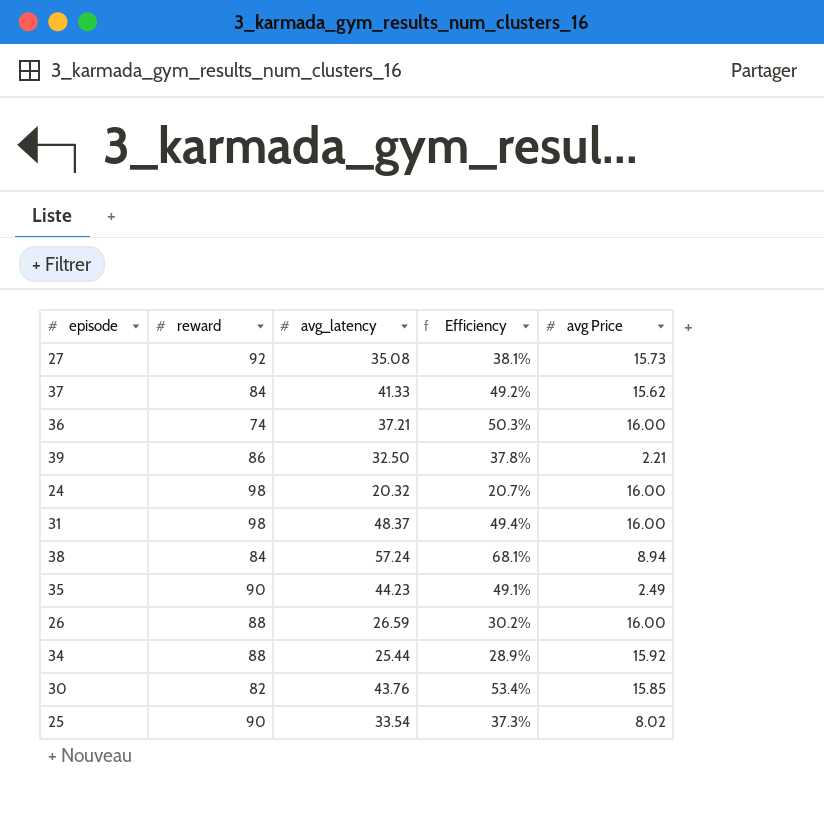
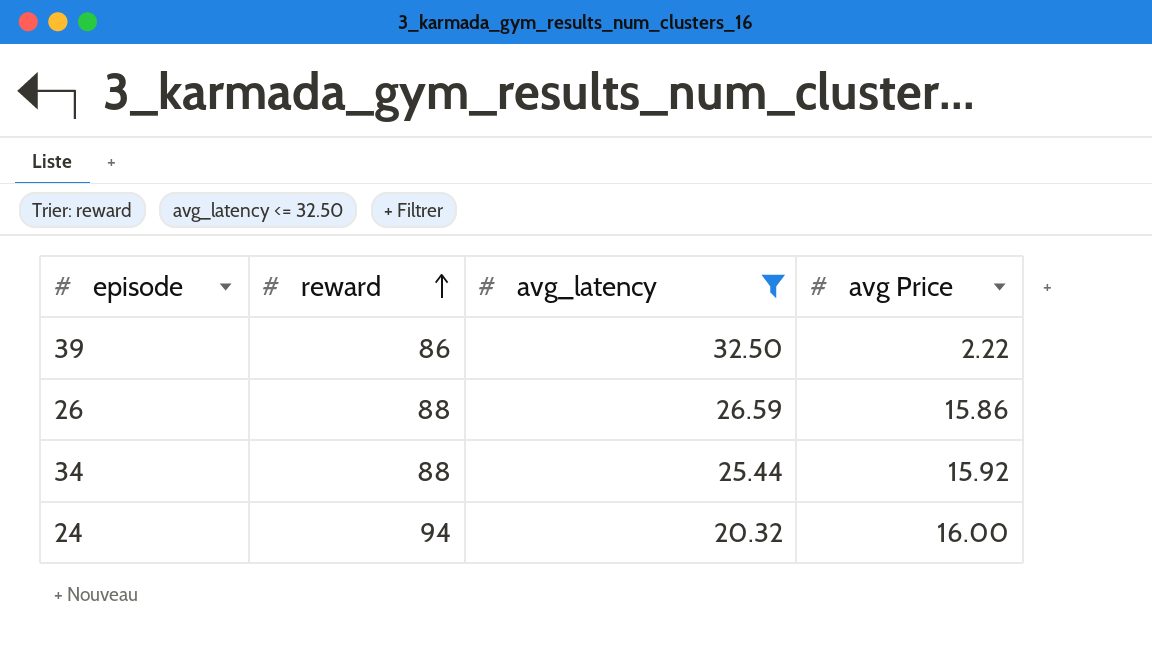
filter: none -> avg_latency <= 32.50
row order: none -> reward ascending
column Efficiency | formula: [avg_latency] / [reward] -> none
39 | avg Price: 2.21 -> 2.22
26 | avg Price: 16.00 -> 15.86
24 | reward: 98 -> 94

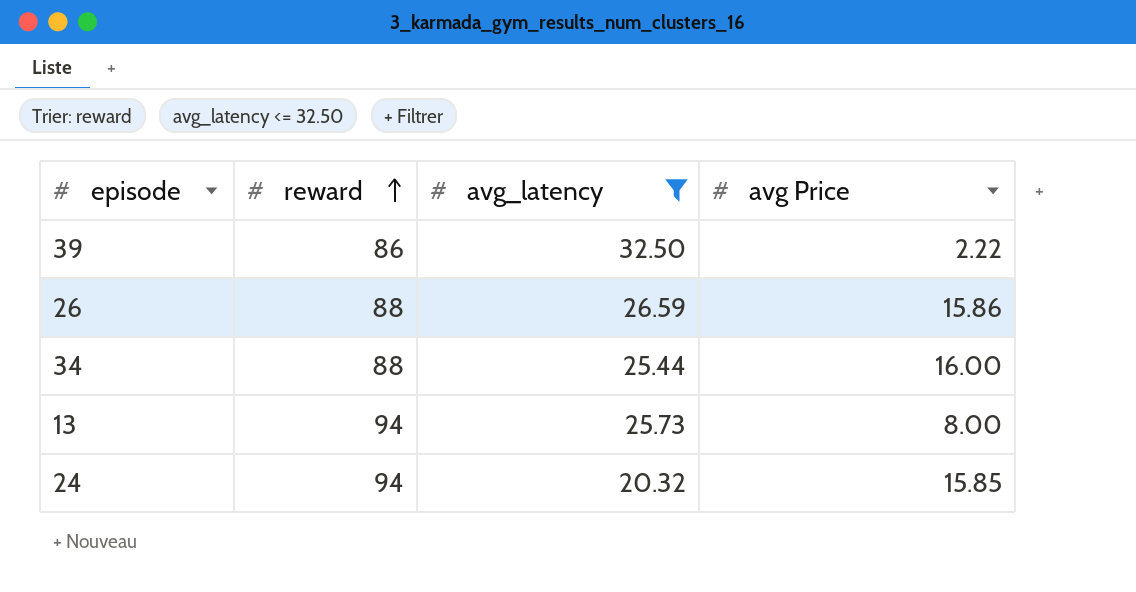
34 | avg Price: 15.92 -> 16.00
row 13: none -> 94 | 25.73 | 8.00
24 | avg Price: 16.00 -> 15.85

